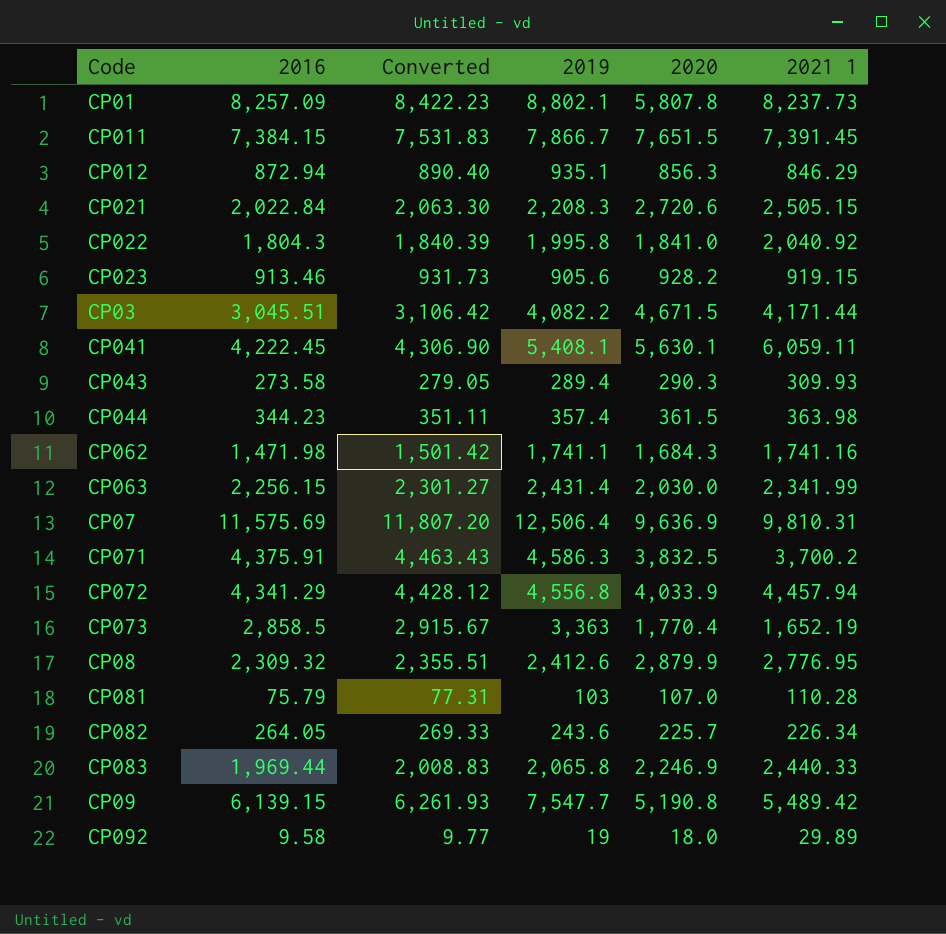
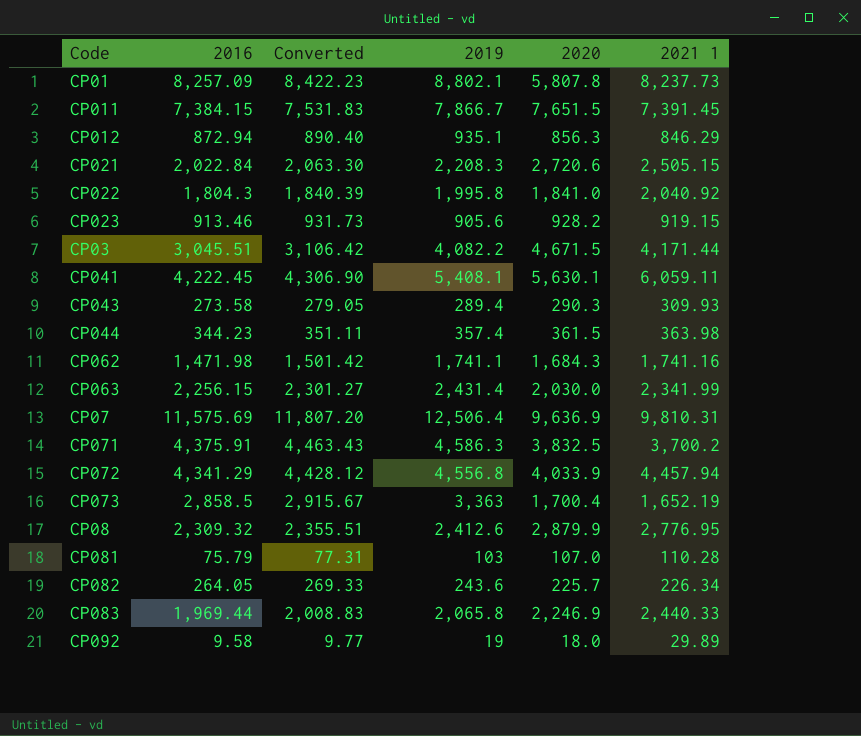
row CP09: 6,139.15 | 6,261.93 | 7,547.7 | 5,190.8 | 5,489.42 -> none
CP073 | 2020: 1,770.4 -> 1,700.4

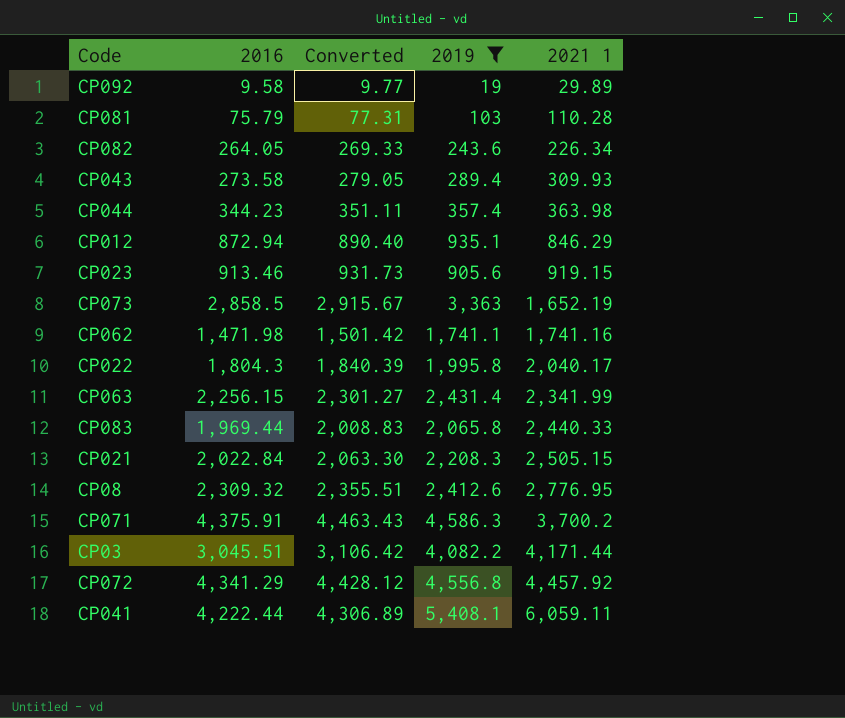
filter: none -> 2019 <= 5,408.1
row order: none -> 2021 1 ascending
column 2020 | position: 5 -> none
CP022 | 2021 1: 2,040.92 -> 2,040.17
CP072 | 2021 1: 4,457.94 -> 4,457.92
CP041 | 2016: 4,222.45 -> 4,222.44
CP041 | Converted: 4,306.90 -> 4,306.89

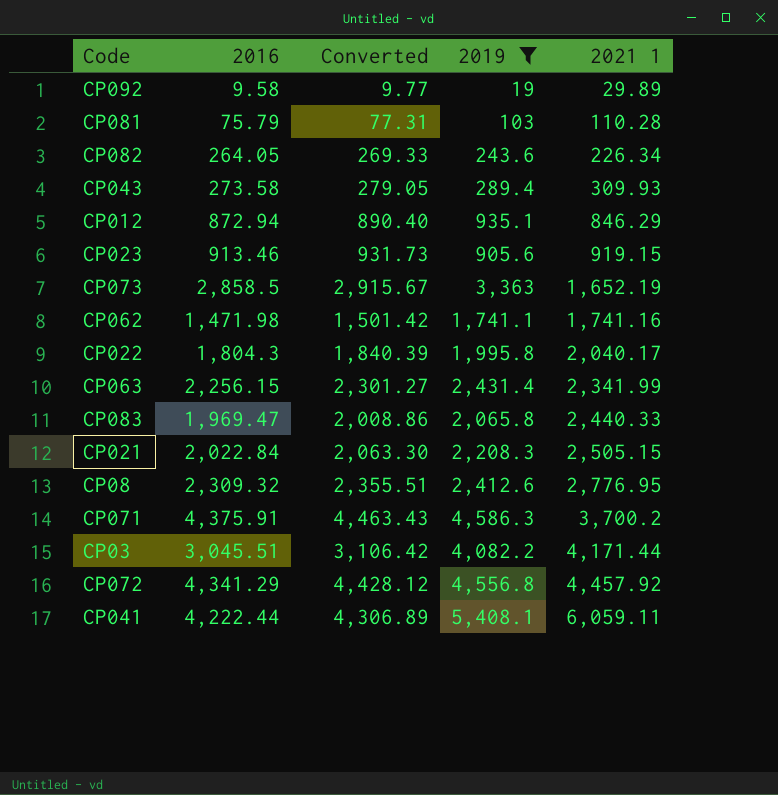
row CP044: 344.23 | 351.11 | 357.4 | 363.98 -> none
CP083 | 2016: 1,969.44 -> 1,969.47
CP083 | Converted: 2,008.83 -> 2,008.86

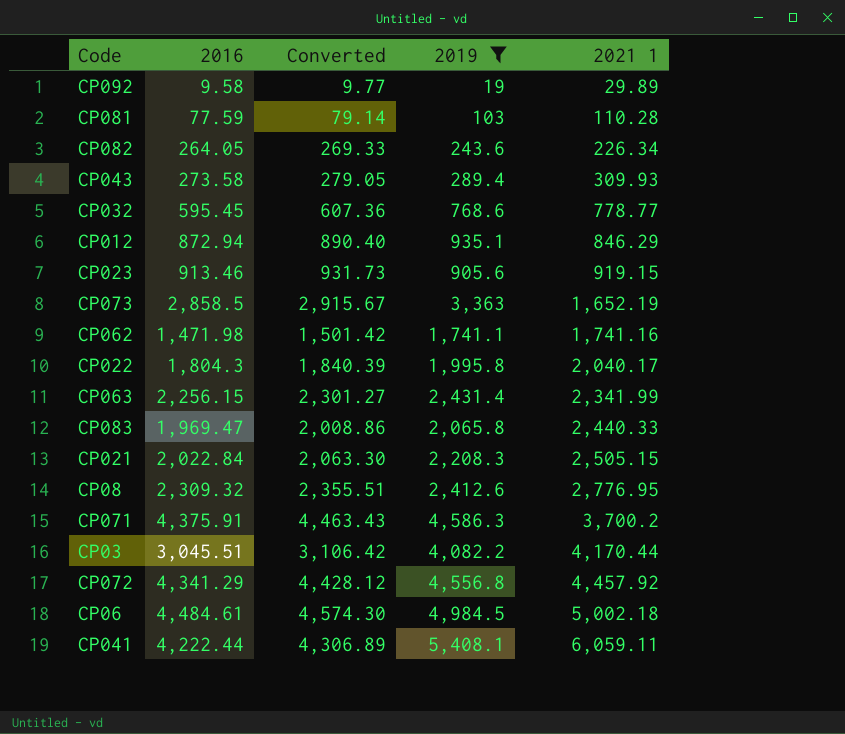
CP081 | 2016: 75.79 -> 77.59
CP081 | Converted: 77.31 -> 79.14
row CP032: none -> 595.45 | 607.36 | 768.6 | 778.77
CP03 | 2021 1: 4,171.44 -> 4,170.44
row CP06: none -> 4,484.61 | 4,574.30 | 4,984.5 | 5,002.18

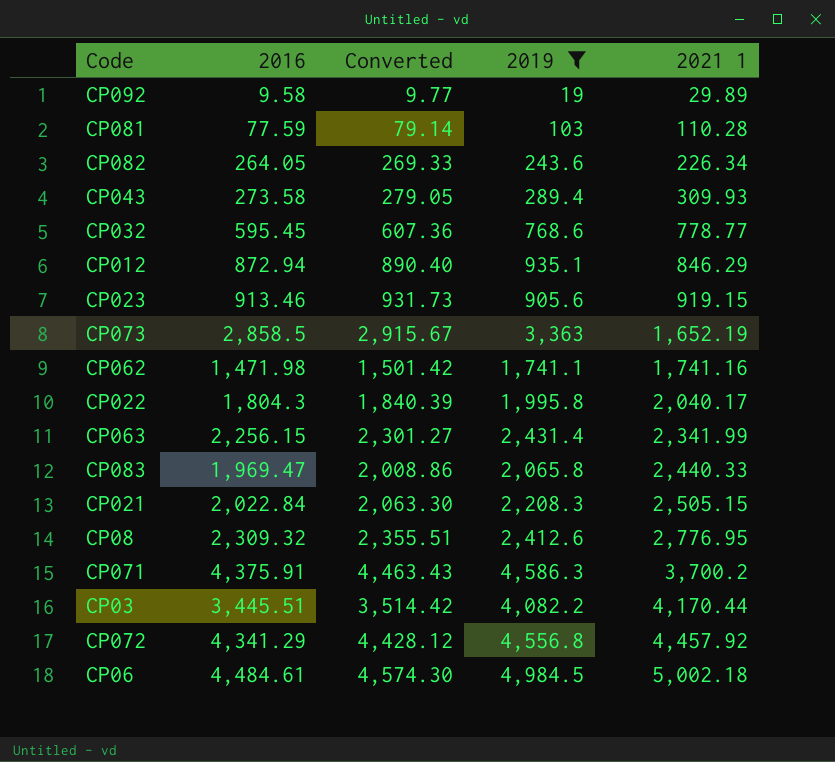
row CP041: 4,222.44 | 4,306.89 | 5,408.1 | 6,059.11 -> none
CP03 | 2016: 3,045.51 -> 3,445.51
CP03 | Converted: 3,106.42 -> 3,514.42

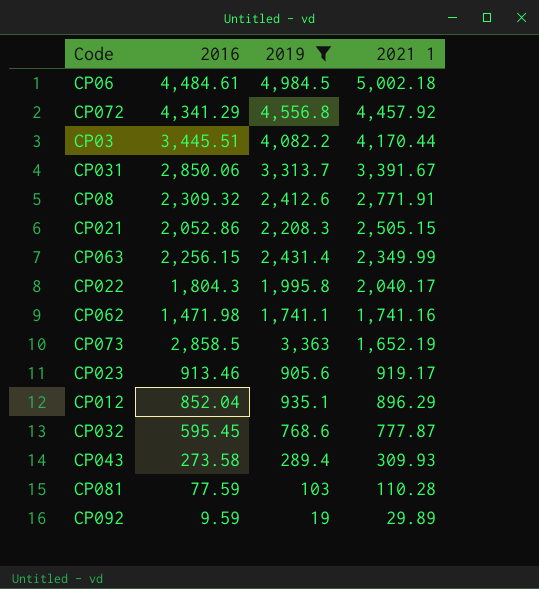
row order: 2021 1 ascending -> 2021 1 descending
column Converted | formula: [2016] * 1.02 -> none
row CP082: 264.05 | 269.33 | 243.6 | 226.34 -> none
row CP083: 1,969.47 | 2,008.86 | 2,065.8 | 2,440.33 -> none
row CP071: 4,375.91 | 4,463.43 | 4,586.3 | 3,700.2 -> none
row CP031: none -> 2,850.06 | 3,313.7 | 3,391.67
CP08 | 2021 1: 2,776.95 -> 2,771.91
CP021 | 2016: 2,022.84 -> 2,052.86
CP063 | 2021 1: 2,341.99 -> 2,349.99
CP023 | 2021 1: 919.15 -> 919.17
CP012 | 2016: 872.94 -> 852.04
CP012 | 2021 1: 846.29 -> 896.29
CP032 | 2021 1: 778.77 -> 777.87
CP092 | 2016: 9.58 -> 9.59

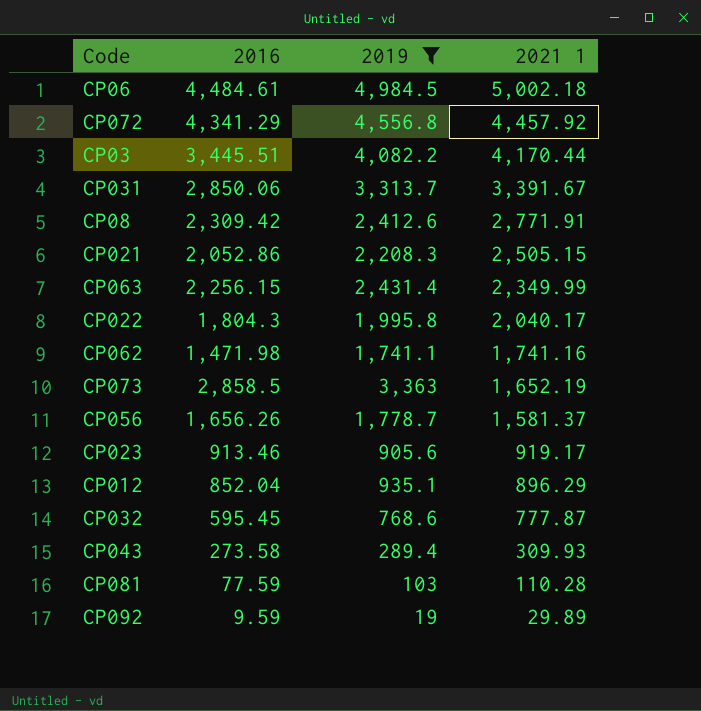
CP08 | 2016: 2,309.32 -> 2,309.42
row CP056: none -> 1,656.26 | 1,778.7 | 1,581.37

